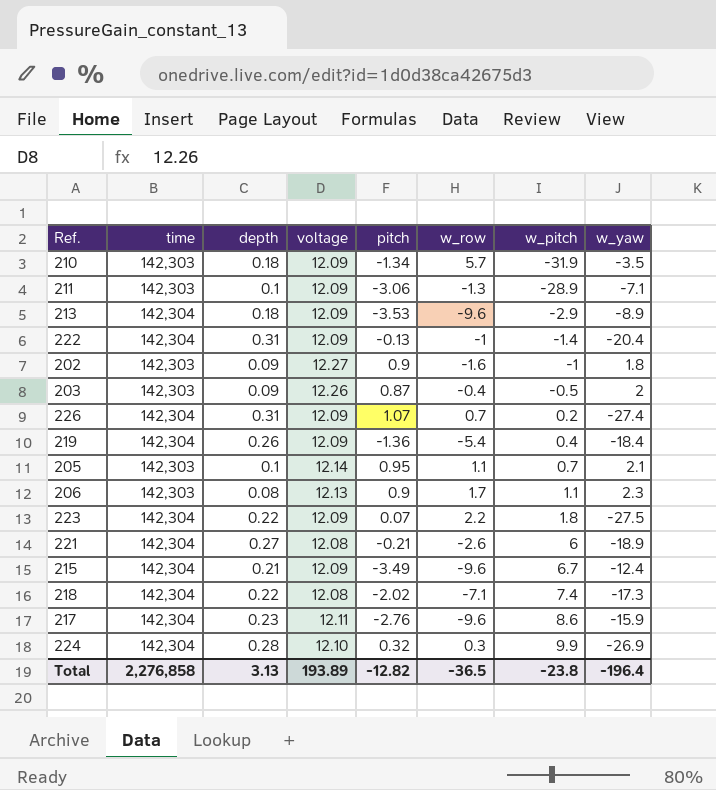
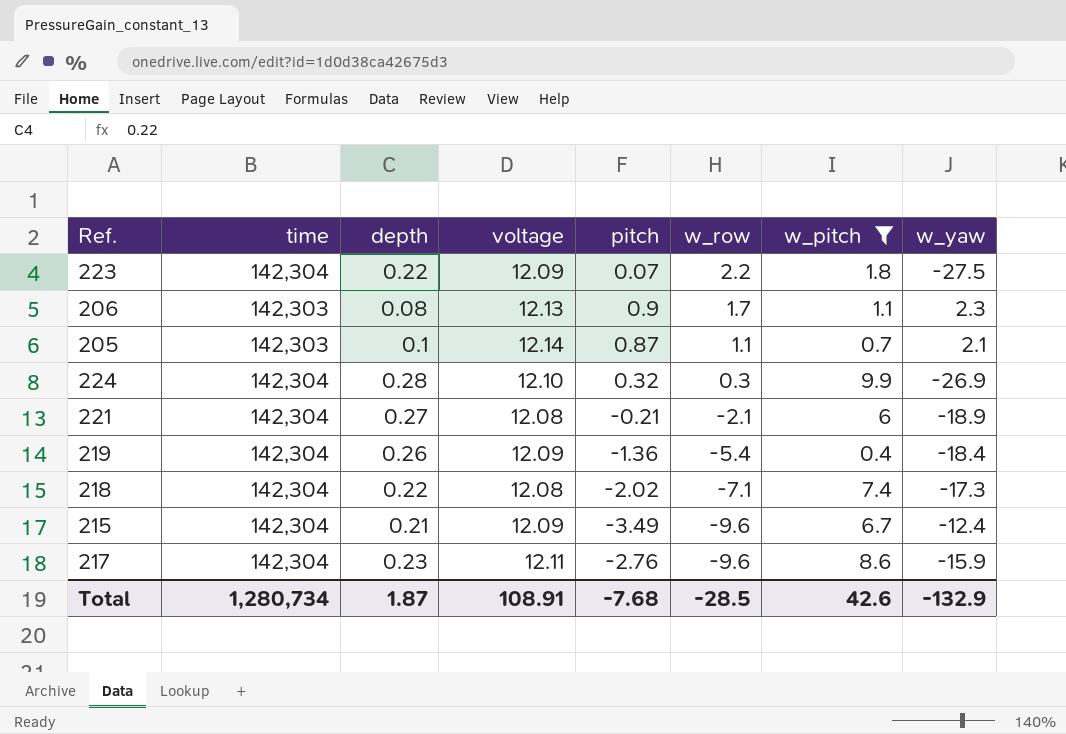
filter: none -> w_pitch >= 0.4
row order: w_pitch ascending -> w_row descending
205 | pitch: 0.95 -> 0.87
221 | w_row: -2.6 -> -2.1
Total | time: 2,276,858 -> 1,280,734
Total | depth: 3.13 -> 1.87
Total | voltage: 193.89 -> 108.91
Total | pitch: -12.82 -> -7.68
Total | w_row: -36.5 -> -28.5
Total | w_pitch: -23.8 -> 42.6
Total | w_yaw: -196.4 -> -132.9

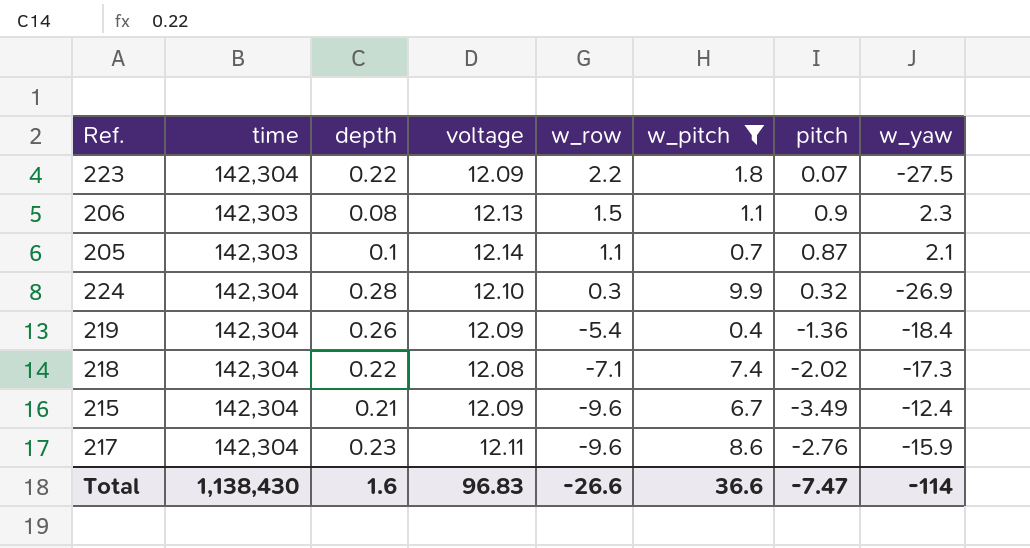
column pitch | position: 5 -> 7
row 221: 142,304 | 0.27 | 12.08 | -0.21 | -2.1 | 6 | -18.9 -> none
206 | w_row: 1.7 -> 1.5
Total | time: 1,280,734 -> 1,138,430
Total | depth: 1.87 -> 1.6
Total | voltage: 108.91 -> 96.83
Total | w_row: -28.5 -> -26.6
Total | w_pitch: 42.6 -> 36.6
Total | pitch: -7.68 -> -7.47
Total | w_yaw: -132.9 -> -114

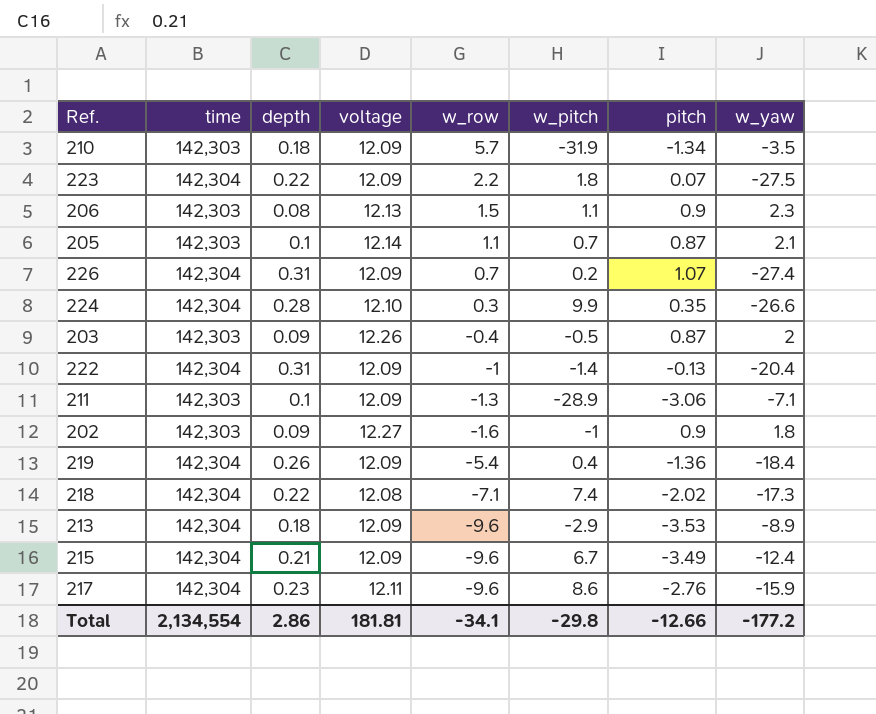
filter: w_pitch >= 0.4 -> none
224 | pitch: 0.32 -> 0.35
224 | w_yaw: -26.9 -> -26.6
Total | time: 1,138,430 -> 2,134,554
Total | depth: 1.6 -> 2.86
Total | voltage: 96.83 -> 181.81
Total | w_row: -26.6 -> -34.1
Total | w_pitch: 36.6 -> -29.8
Total | pitch: -7.47 -> -12.66
Total | w_yaw: -114 -> -177.2

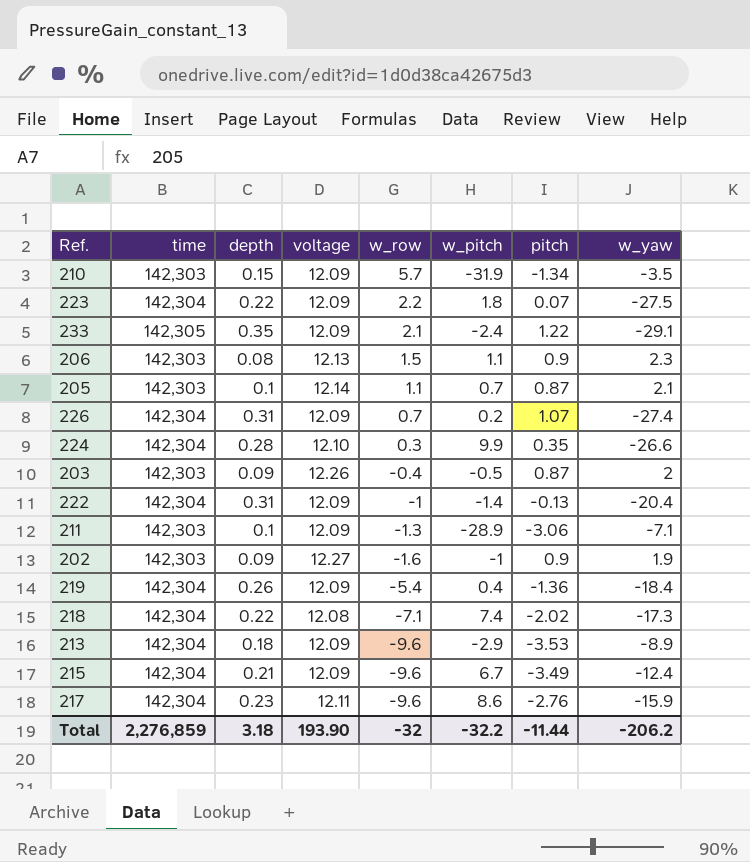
210 | depth: 0.18 -> 0.15
row 233: none -> 142,305 | 0.35 | 12.09 | 2.1 | -2.4 | 1.22 | -29.1
202 | w_yaw: 1.8 -> 1.9
Total | time: 2,134,554 -> 2,276,859
Total | depth: 2.86 -> 3.18
Total | voltage: 181.81 -> 193.90
Total | w_row: -34.1 -> -32
Total | w_pitch: -29.8 -> -32.2
Total | pitch: -12.66 -> -11.44
Total | w_yaw: -177.2 -> -206.2

